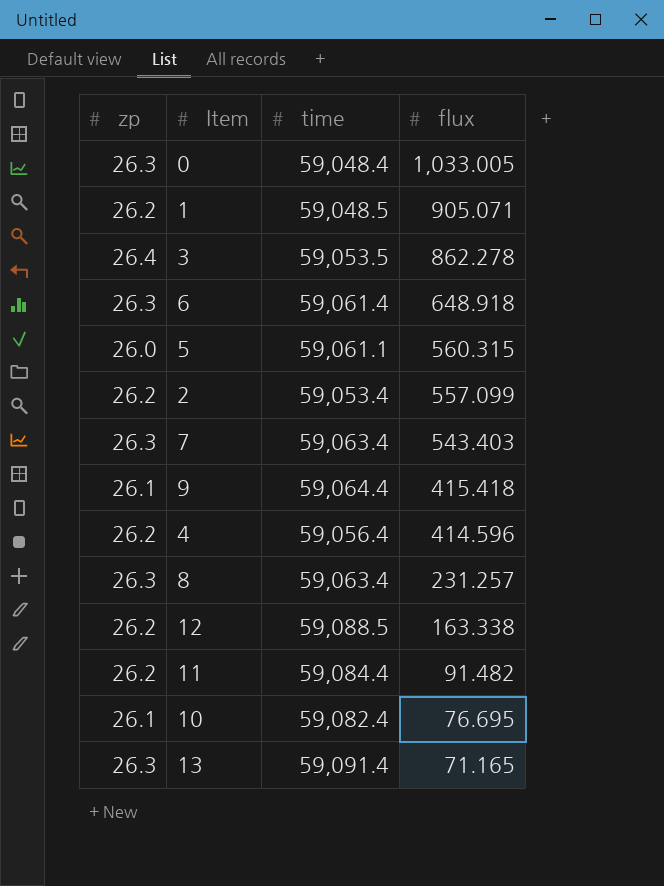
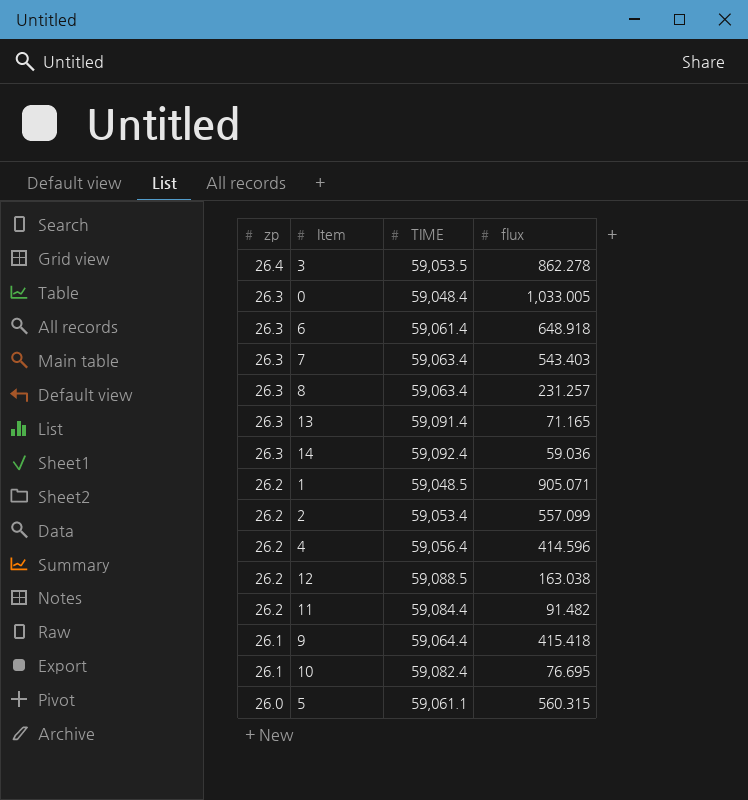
row order: flux descending -> zp descending
column name: time -> TIME
row 14: none -> 26.3 | 59,092.4 | 59.036
12 | flux: 163.338 -> 163.038

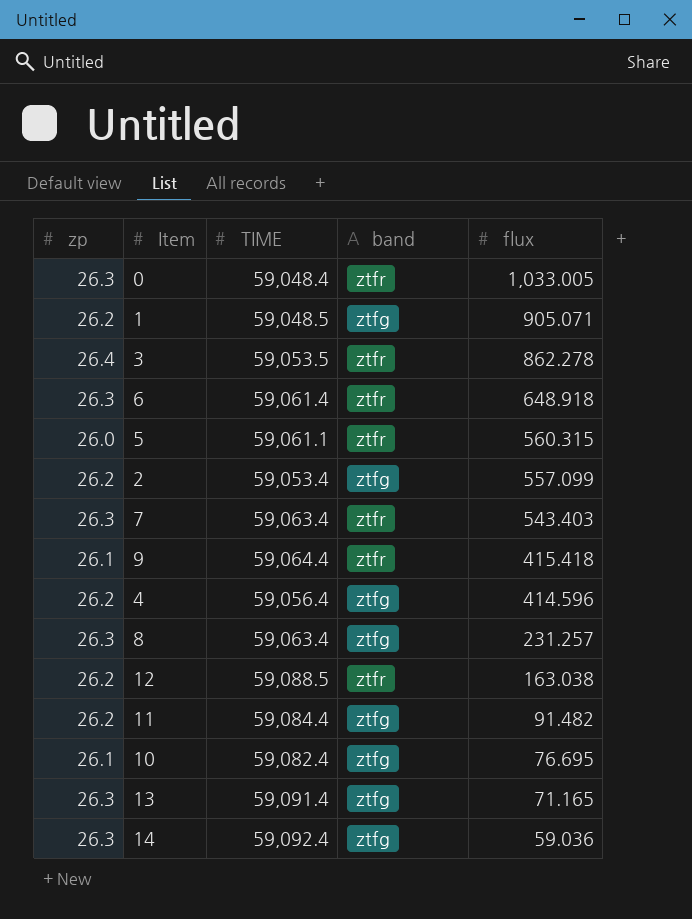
row order: zp descending -> flux descending
column band | position: none -> 4

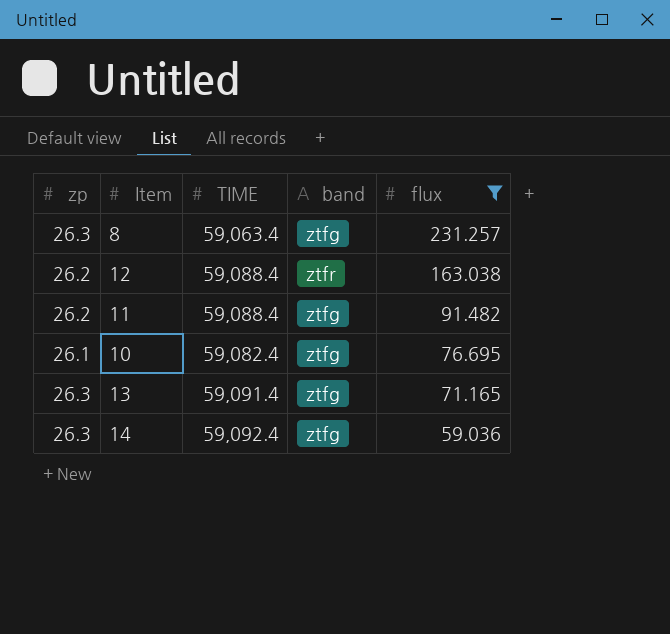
filter: none -> flux <= 231.257
12 | TIME: 59,088.5 -> 59,088.4
11 | TIME: 59,084.4 -> 59,088.4

